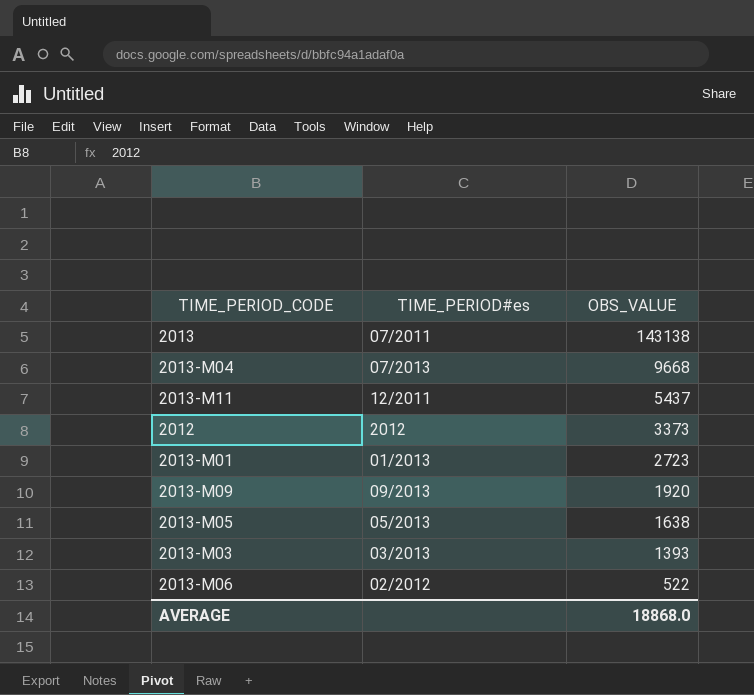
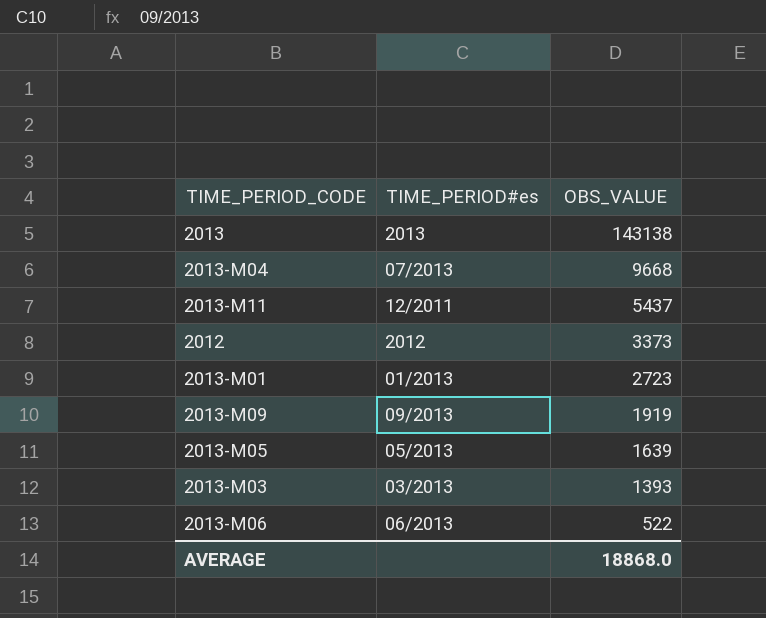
2013 | TIME_PERIOD#es: 07/2011 -> 2013
2013-M09 | OBS_VALUE: 1920 -> 1919
2013-M05 | OBS_VALUE: 1638 -> 1639
2013-M06 | TIME_PERIOD#es: 02/2012 -> 06/2013

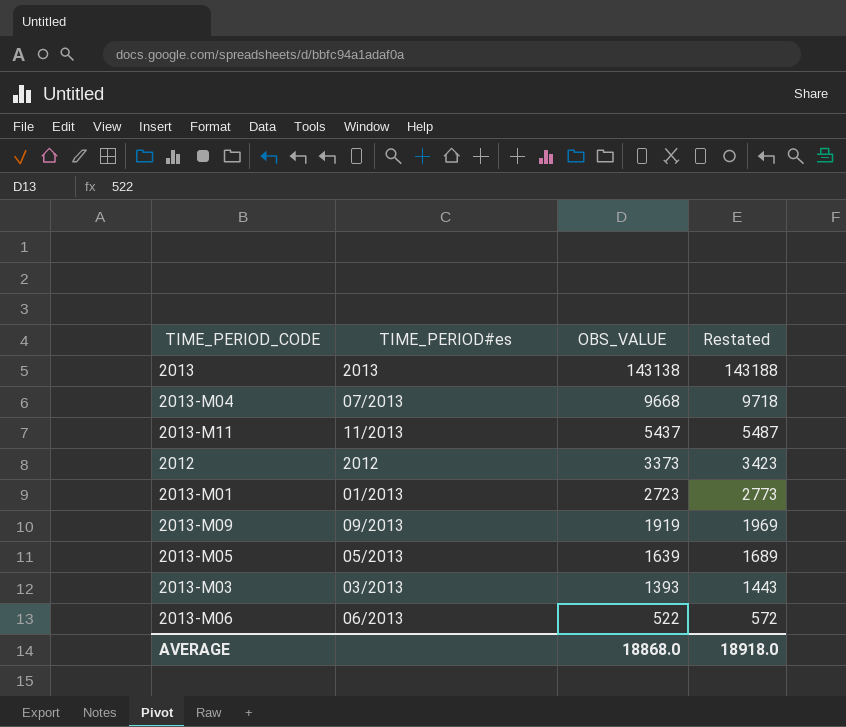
column Restated | formula: none -> [OBS_VALUE] + 50
2013-M11 | TIME_PERIOD#es: 12/2011 -> 11/2013

